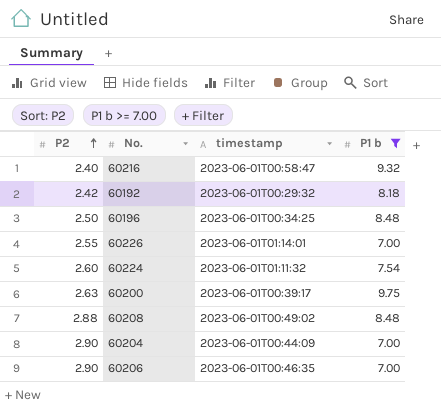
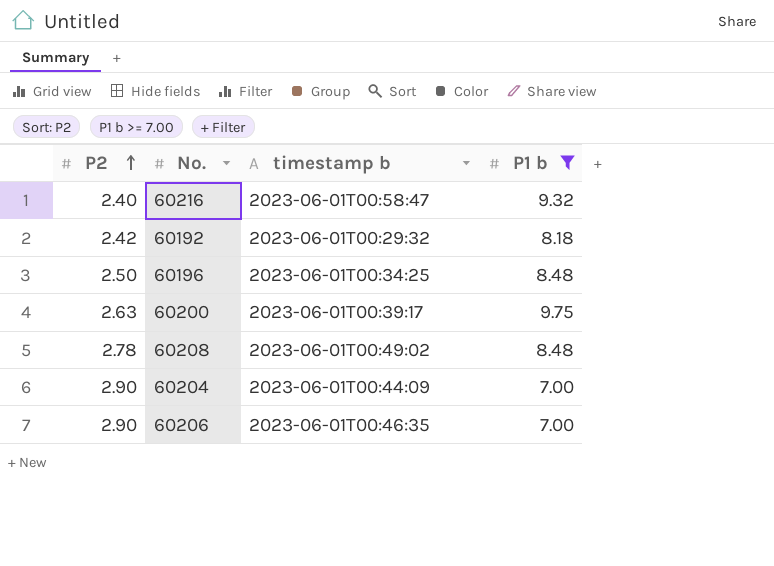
column name: timestamp -> timestamp b
row 60226: 2.55 | 2023-06-01T01:14:01 | 7.00 -> none
row 60224: 2.60 | 2023-06-01T01:11:32 | 7.54 -> none
60208 | P2: 2.88 -> 2.78

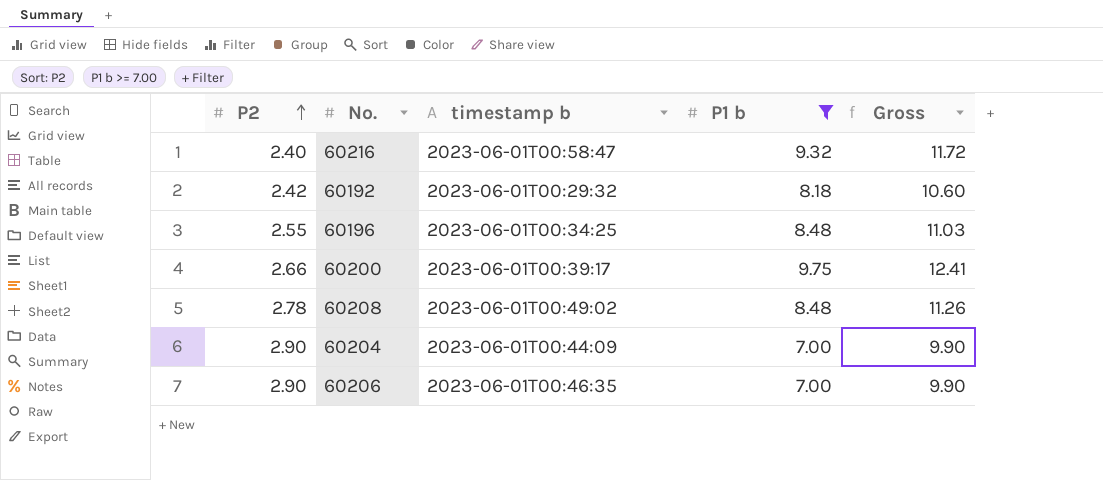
column Gross | formula: none -> [P2] + [P1 b]
60196 | P2: 2.50 -> 2.55
60200 | P2: 2.63 -> 2.66

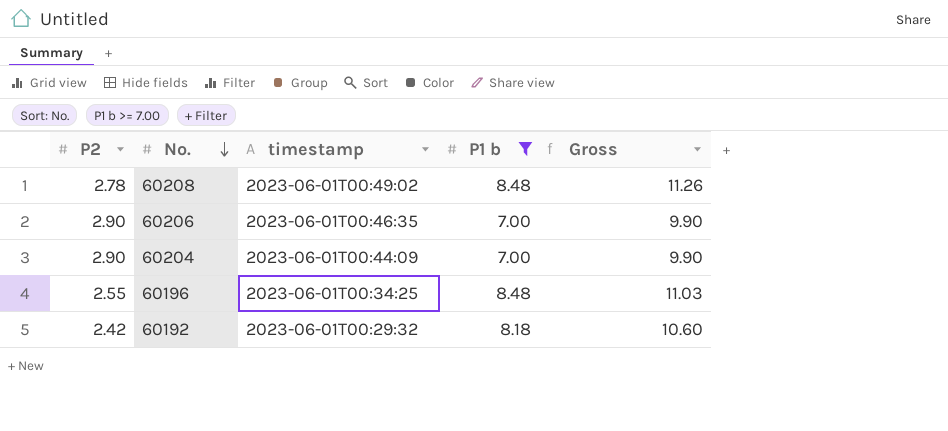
row order: P2 ascending -> No. descending
column name: timestamp b -> timestamp
row 60216: 2.40 | 2023-06-01T00:58:47 | 9.32 | 11.72 -> none
row 60200: 2.66 | 2023-06-01T00:39:17 | 9.75 | 12.41 -> none

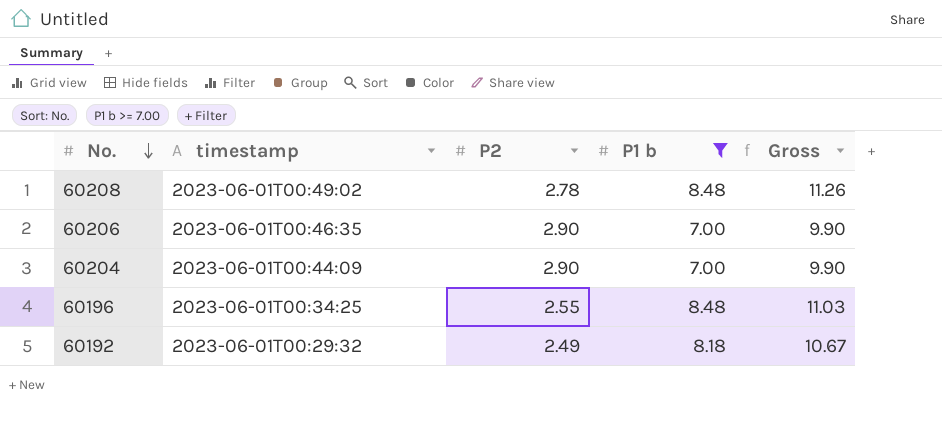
column P2 | position: 1 -> 3
60192 | P2: 2.42 -> 2.49
60192 | Gross: 10.60 -> 10.67

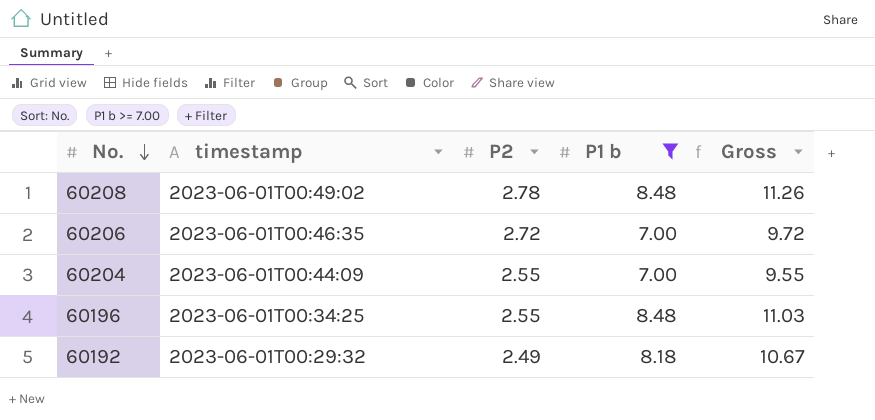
60206 | P2: 2.90 -> 2.72
60206 | Gross: 9.90 -> 9.72
60204 | P2: 2.90 -> 2.55
60204 | Gross: 9.90 -> 9.55

